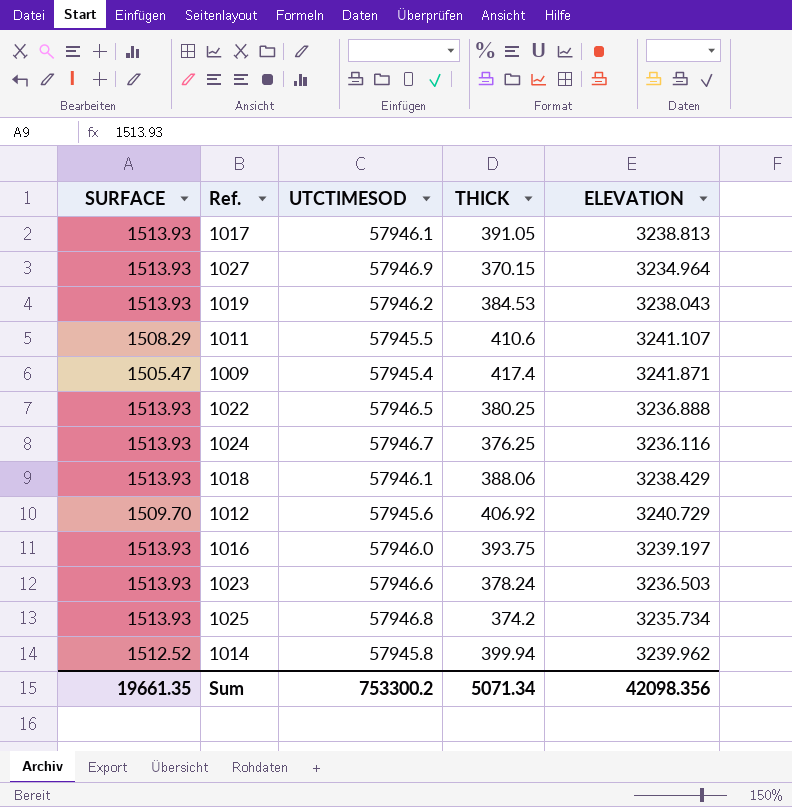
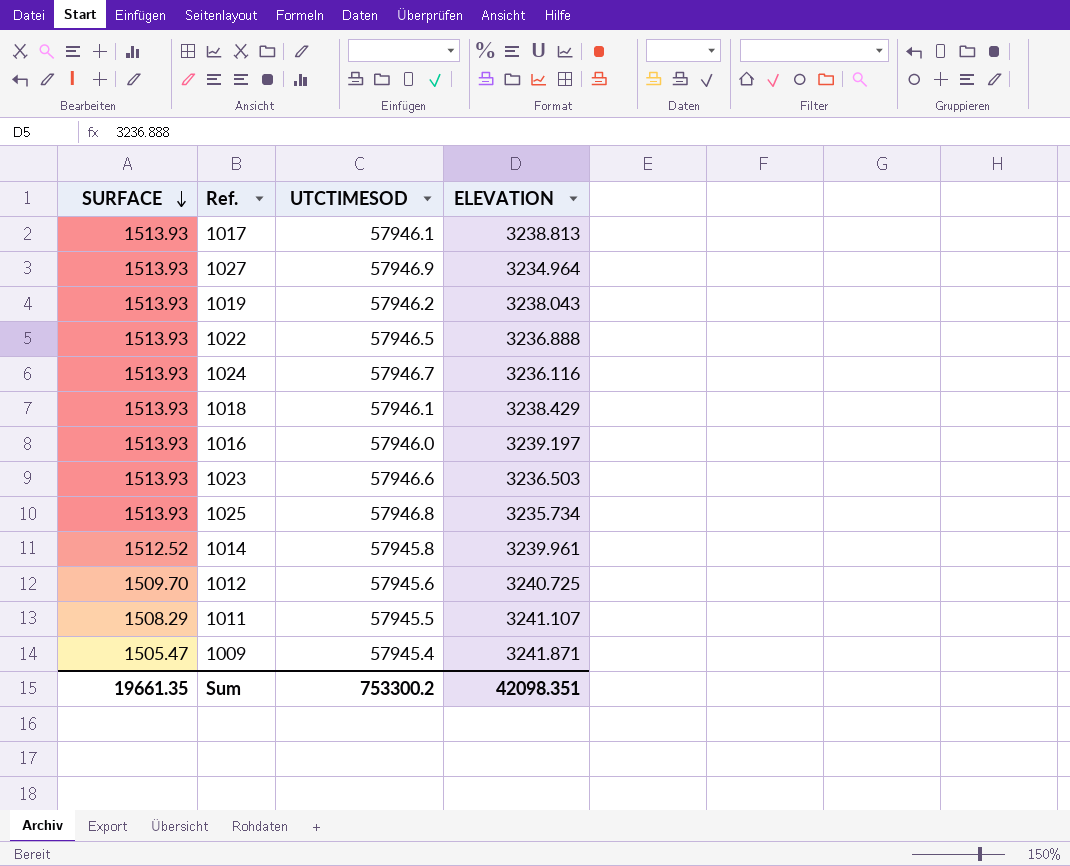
row order: none -> SURFACE descending
column THICK | position: 4 -> none
1014 | ELEVATION: 3239.962 -> 3239.961
1012 | ELEVATION: 3240.729 -> 3240.725
Sum | ELEVATION: 42098.356 -> 42098.351

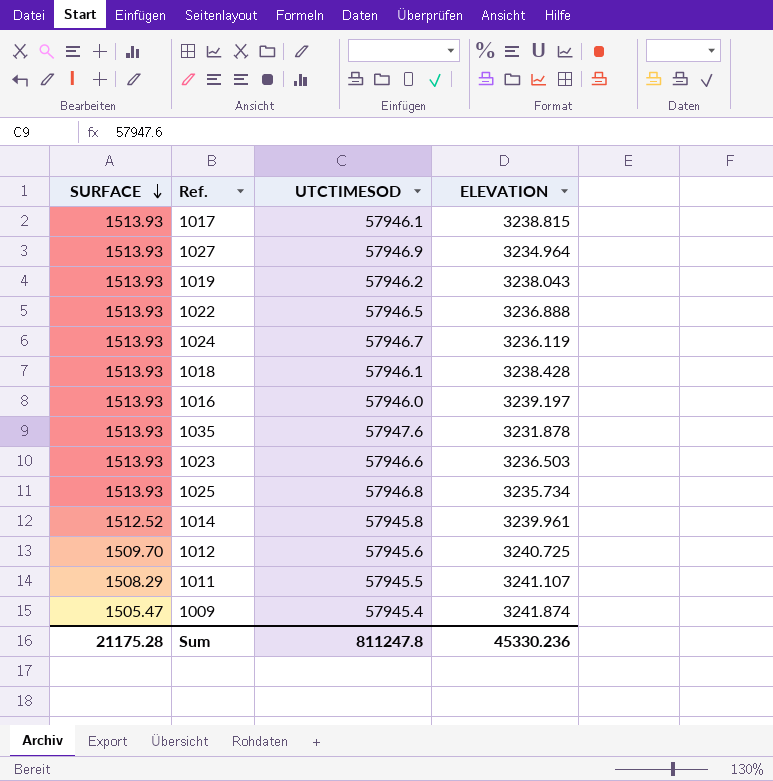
1017 | ELEVATION: 3238.813 -> 3238.815
1024 | ELEVATION: 3236.116 -> 3236.119
1018 | ELEVATION: 3238.429 -> 3238.428
row 1035: none -> 1513.93 | 57947.6 | 3231.878
1009 | ELEVATION: 3241.871 -> 3241.874
Sum | SURFACE: 19661.35 -> 21175.28
Sum | UTCTIMESOD: 753300.2 -> 811247.8
Sum | ELEVATION: 42098.351 -> 45330.236

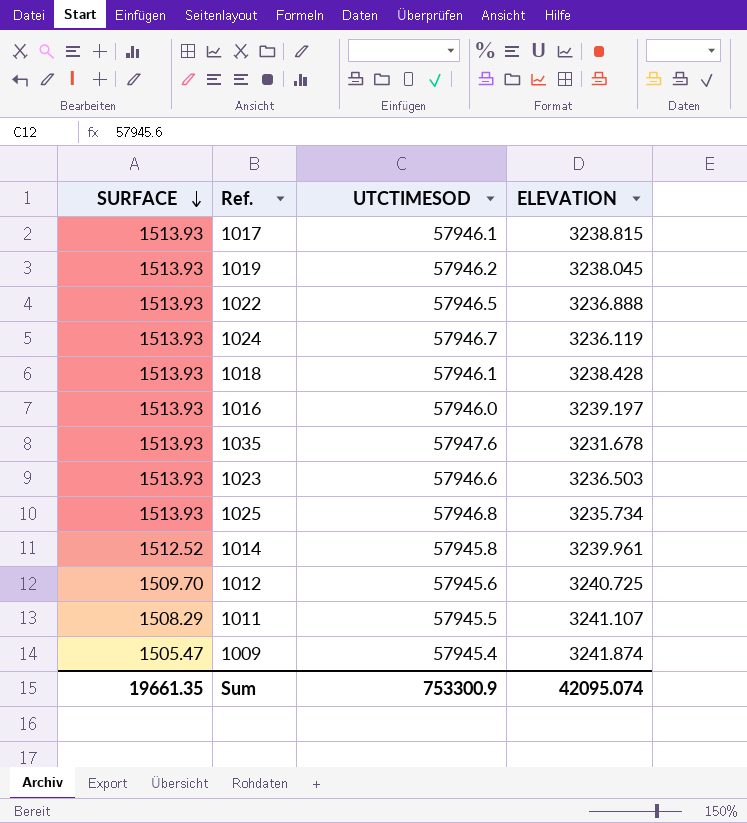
row 1027: 1513.93 | 57946.9 | 3234.964 -> none
1019 | ELEVATION: 3238.043 -> 3238.045
1035 | ELEVATION: 3231.878 -> 3231.678
Sum | SURFACE: 21175.28 -> 19661.35
Sum | UTCTIMESOD: 811247.8 -> 753300.9
Sum | ELEVATION: 45330.236 -> 42095.074

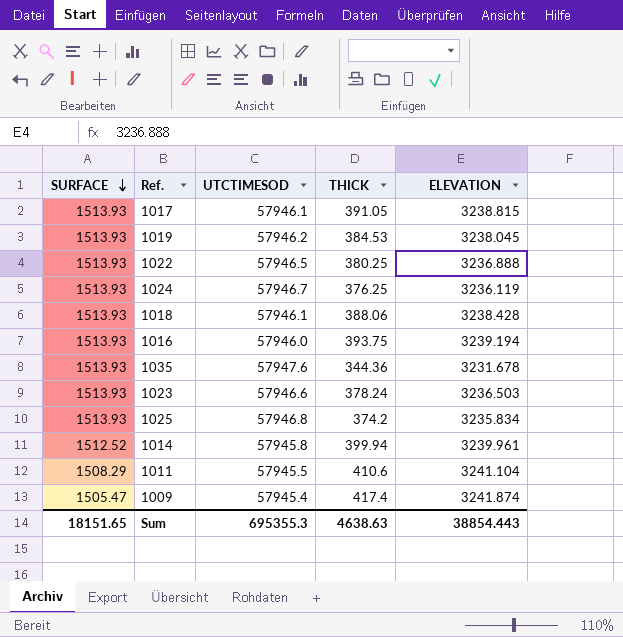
column THICK | position: none -> 4
row 1012: 1509.70 | 57945.6 | 3240.725 -> none
1016 | ELEVATION: 3239.197 -> 3239.194
1025 | ELEVATION: 3235.734 -> 3235.834
1011 | ELEVATION: 3241.107 -> 3241.104
Sum | SURFACE: 19661.35 -> 18151.65
Sum | UTCTIMESOD: 753300.9 -> 695355.3
Sum | ELEVATION: 42095.074 -> 38854.443

